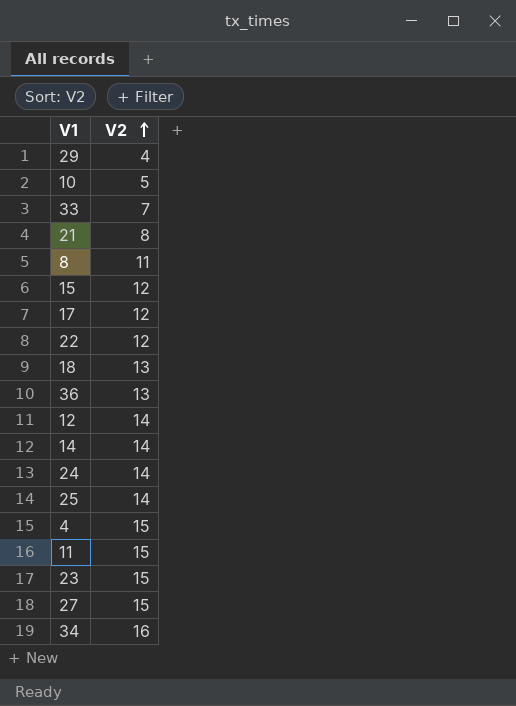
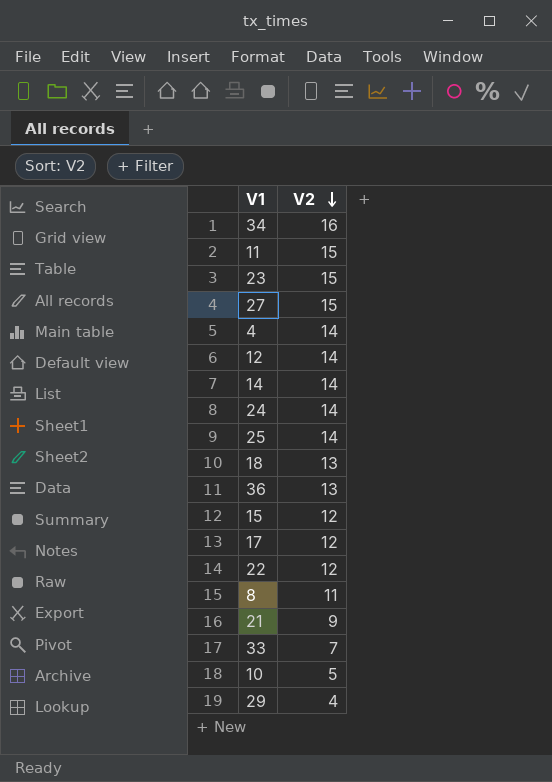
row order: V2 ascending -> V2 descending
4 | V2: 15 -> 14
21 | V2: 8 -> 9

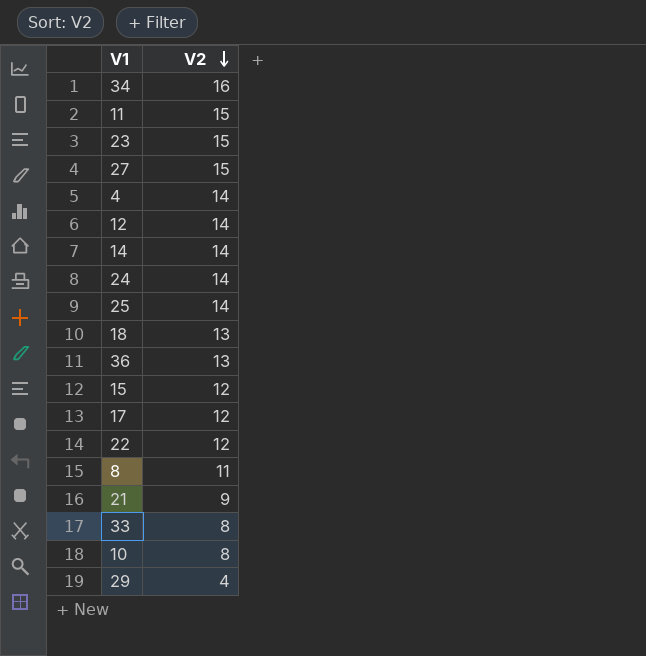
33 | V2: 7 -> 8
10 | V2: 5 -> 8

